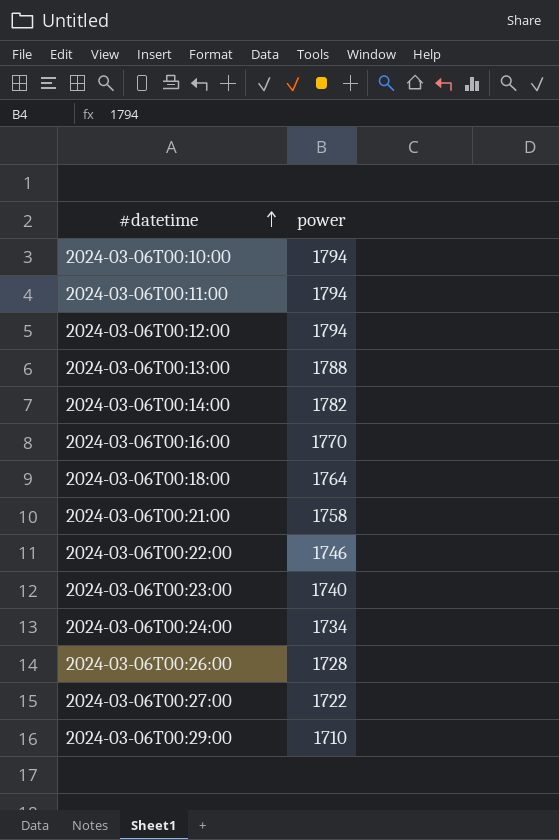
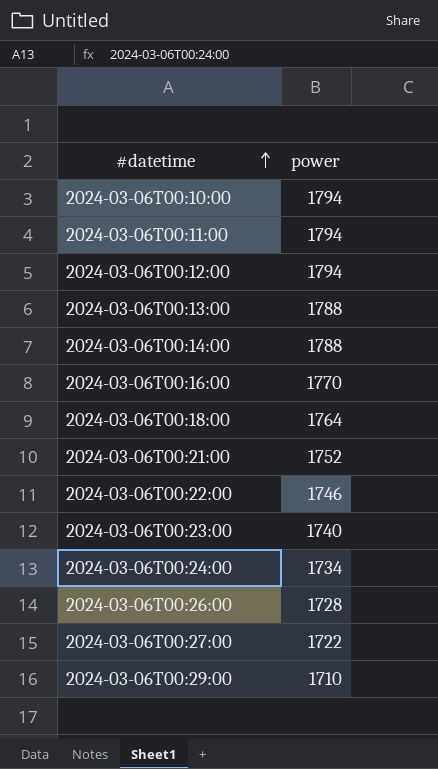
2024-03-06T00:14:00 | power: 1782 -> 1788
2024-03-06T00:21:00 | power: 1758 -> 1752

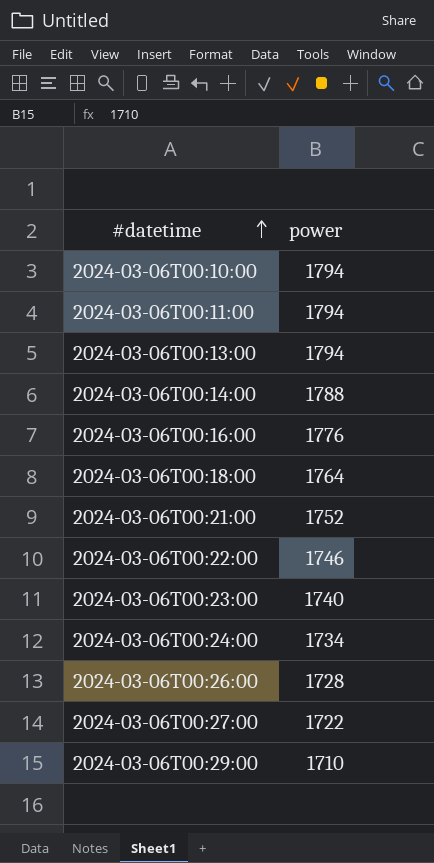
row 2024-03-06T00:12:00: 1794 -> none
2024-03-06T00:13:00 | power: 1788 -> 1794
2024-03-06T00:16:00 | power: 1770 -> 1776

